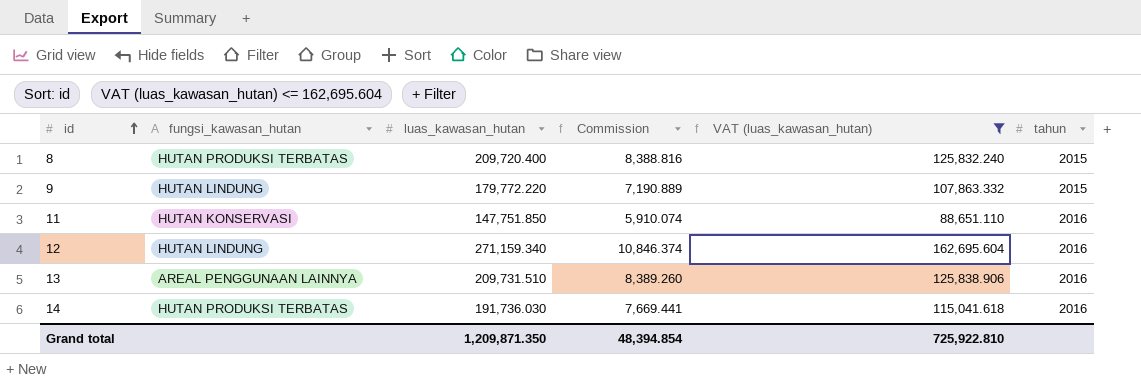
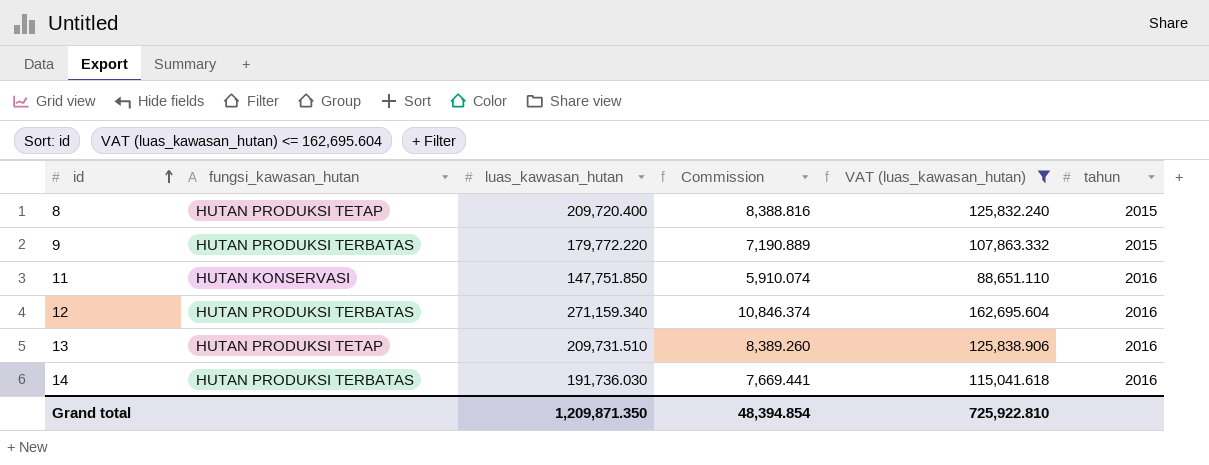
8 | fungsi_kawasan_hutan: HUTAN PRODUKSI TERBATAS -> HUTAN PRODUKSI TETAP
9 | fungsi_kawasan_hutan: HUTAN LINDUNG -> HUTAN PRODUKSI TERBATAS
12 | fungsi_kawasan_hutan: HUTAN LINDUNG -> HUTAN PRODUKSI TERBATAS
13 | fungsi_kawasan_hutan: AREAL PENGGUNAAN LAINNYA -> HUTAN PRODUKSI TETAP

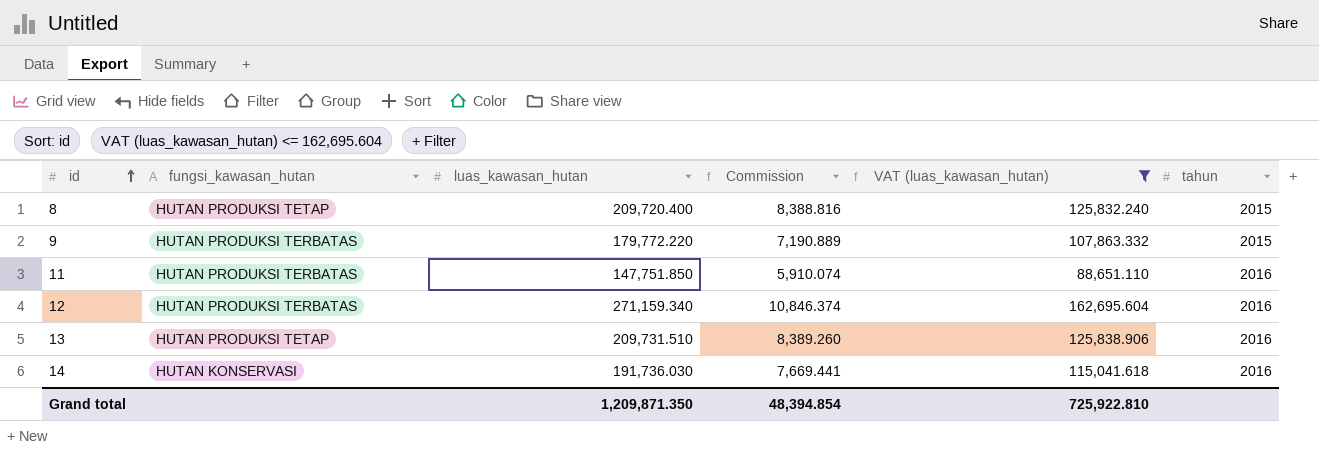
11 | fungsi_kawasan_hutan: HUTAN KONSERVASI -> HUTAN PRODUKSI TERBATAS
14 | fungsi_kawasan_hutan: HUTAN PRODUKSI TERBATAS -> HUTAN KONSERVASI

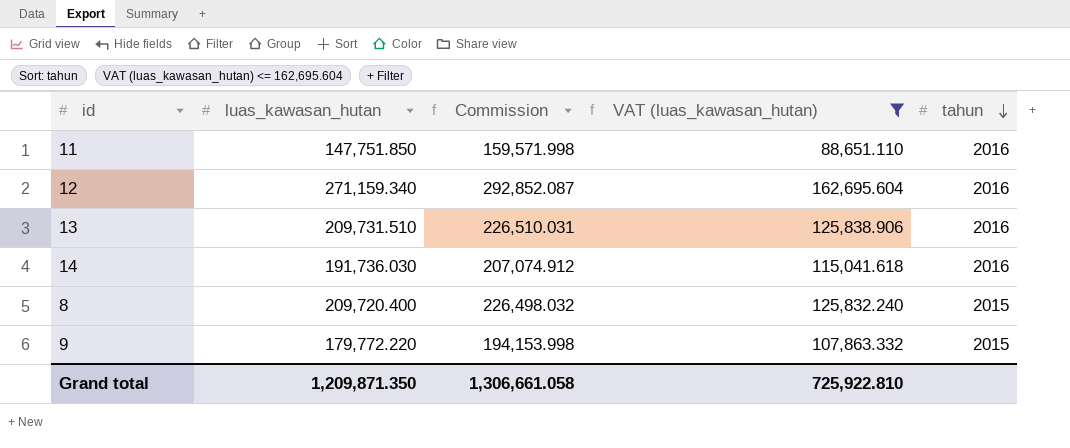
row order: id ascending -> tahun descending
column fungsi_kawasan_hutan | position: 2 -> none
column Commission | formula: [luas_kawasan_hutan] * 0.04 -> [luas_kawasan_hutan] * 1.08
Grand total | Commission: 48,394.854 -> 1,306,661.058

